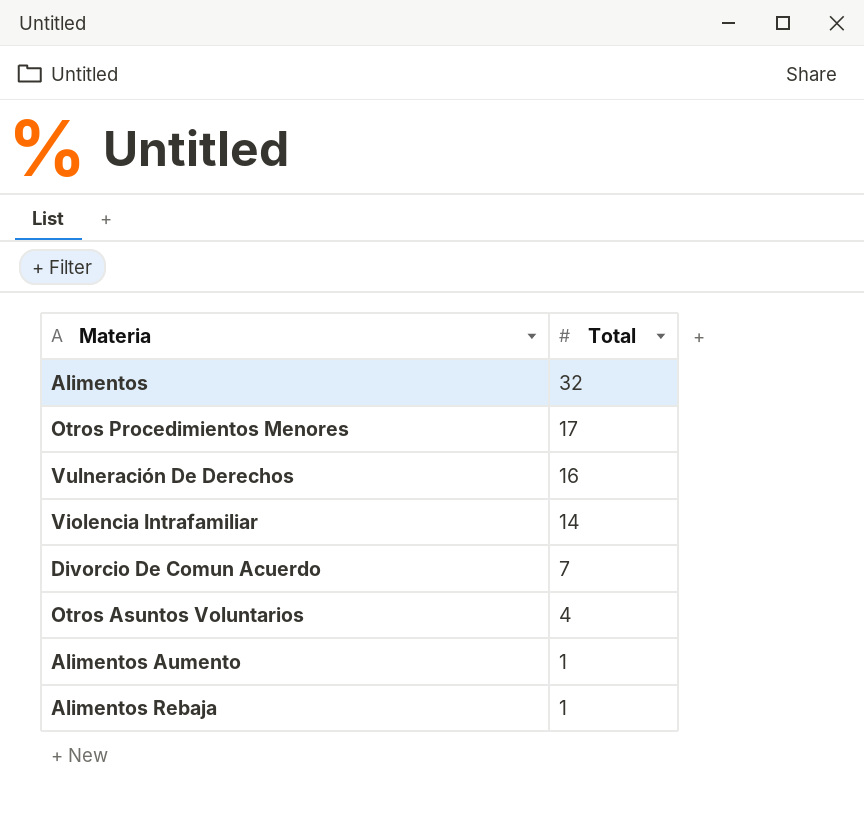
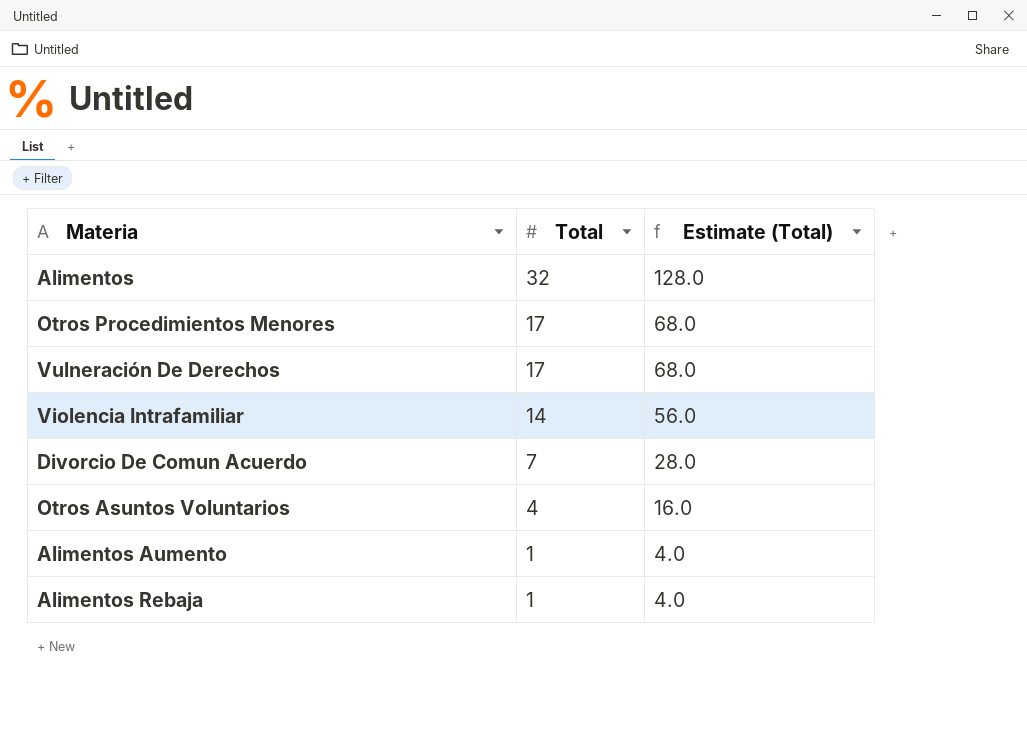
column Estimate (Total) | formula: none -> [Total] * 4
Vulneración De Derechos | Total: 16 -> 17

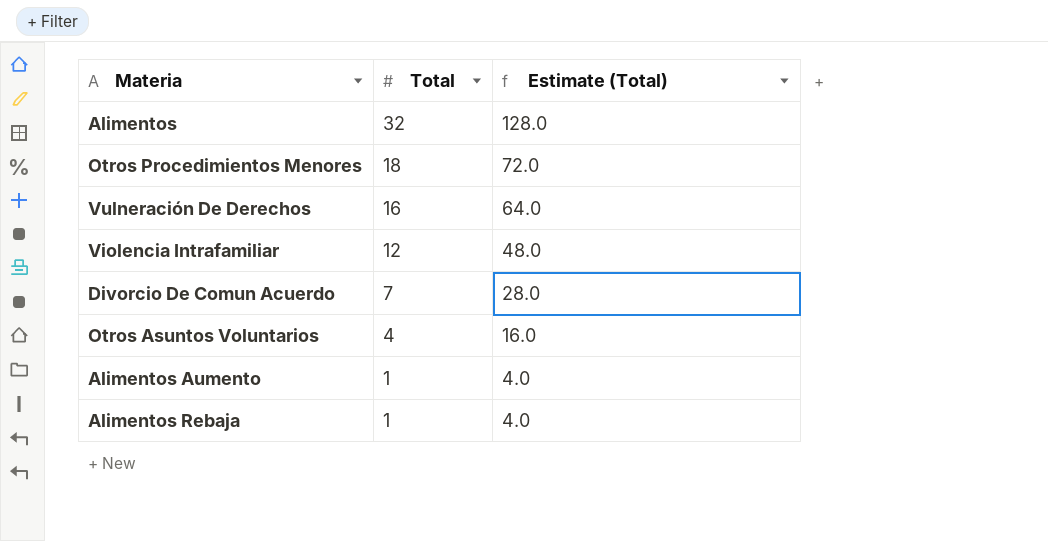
Otros Procedimientos Menores | Total: 17 -> 18
Otros Procedimientos Menores | Estimate (Total): 68.0 -> 72.0
Vulneración De Derechos | Total: 17 -> 16
Vulneración De Derechos | Estimate (Total): 68.0 -> 64.0
Violencia Intrafamiliar | Total: 14 -> 12
Violencia Intrafamiliar | Estimate (Total): 56.0 -> 48.0

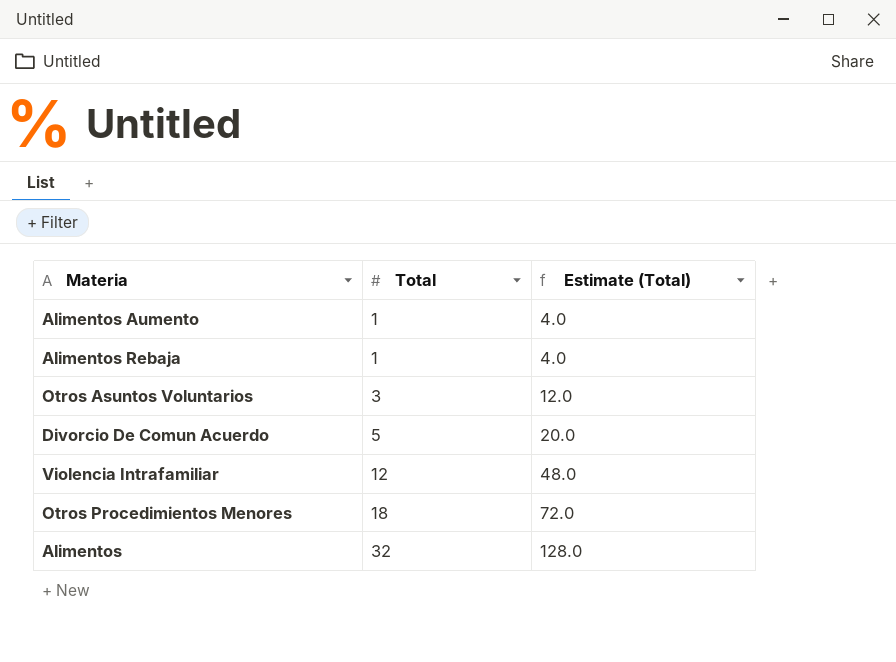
row order: Total descending -> Total ascending
row Vulneración De Derechos: 16 | 64.0 -> none
Otros Asuntos Voluntarios | Total: 4 -> 3
Otros Asuntos Voluntarios | Estimate (Total): 16.0 -> 12.0
Divorcio De Comun Acuerdo | Total: 7 -> 5
Divorcio De Comun Acuerdo | Estimate (Total): 28.0 -> 20.0

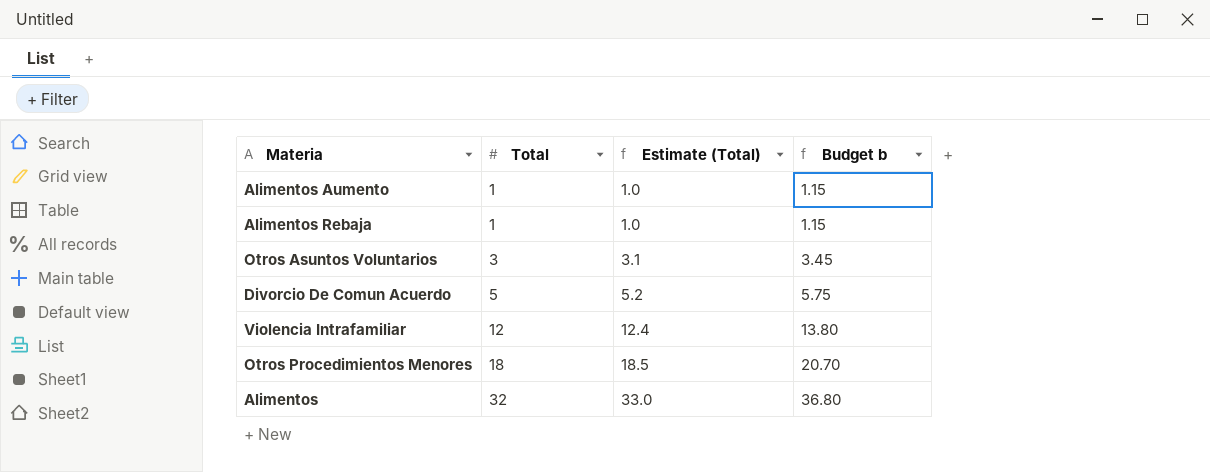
column Estimate (Total) | formula: [Total] * 4 -> [Total] * 1.03
column Budget b | formula: none -> [Total] * 1.15

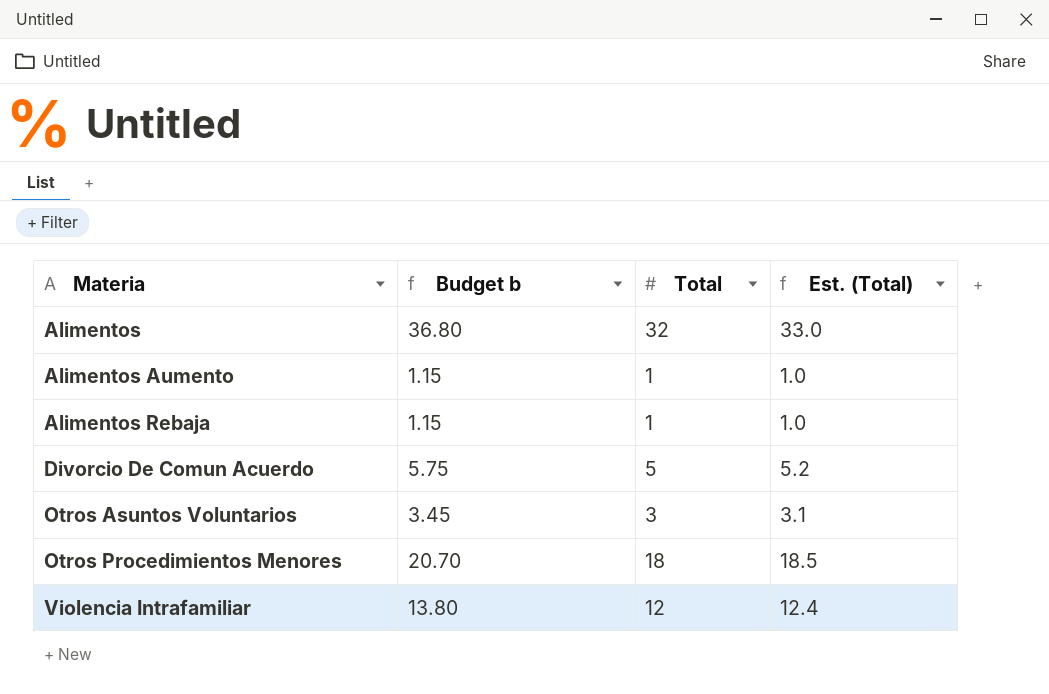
row order: Total ascending -> Materia ascending
column Budget b | position: 4 -> 2
column name: Estimate (Total) -> Est. (Total)

